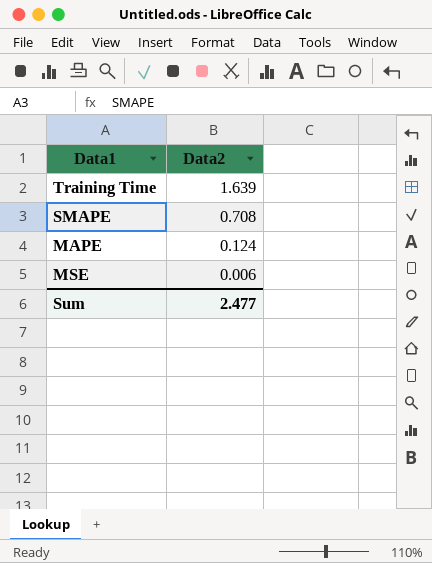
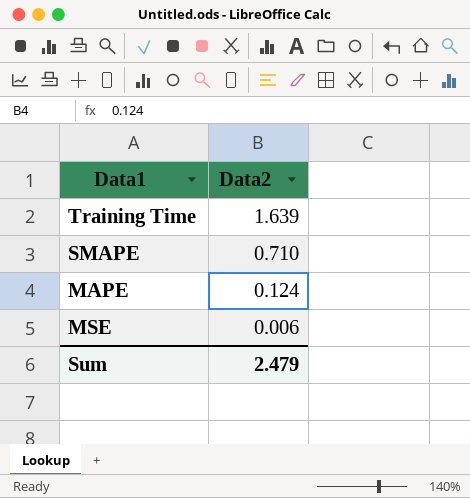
SMAPE | Data2: 0.708 -> 0.710
Sum | Data2: 2.477 -> 2.479

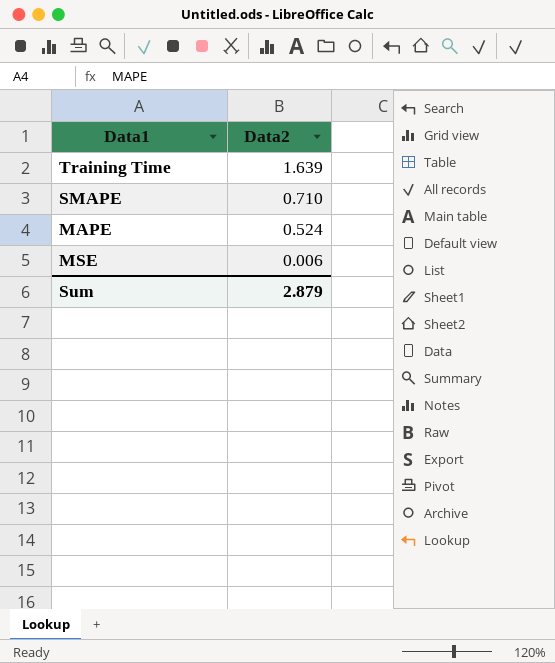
MAPE | Data2: 0.124 -> 0.524
Sum | Data2: 2.479 -> 2.879

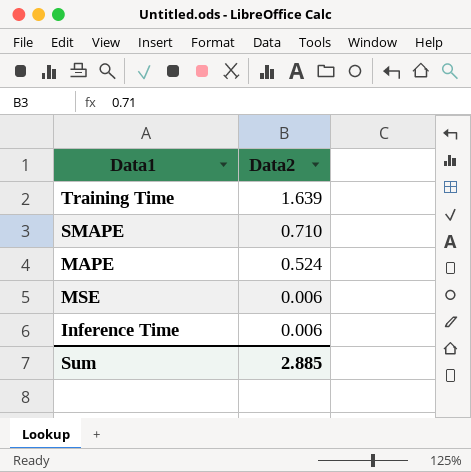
row Inference Time: none -> 0.006
Sum | Data2: 2.879 -> 2.885

